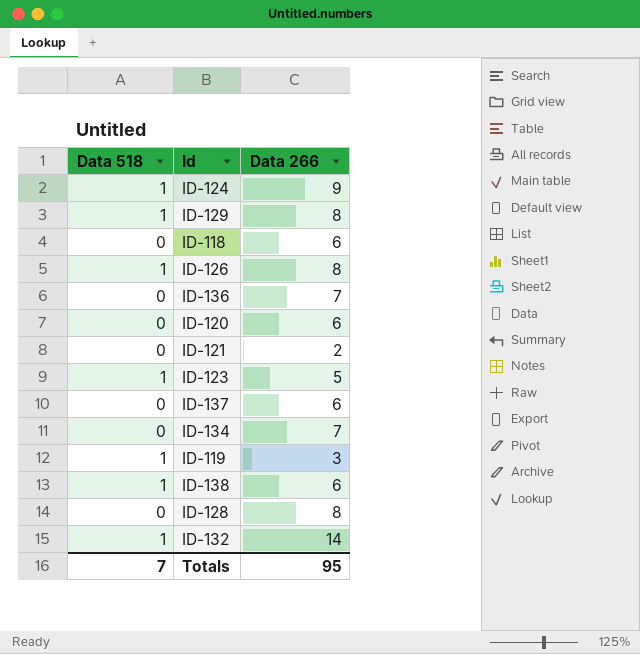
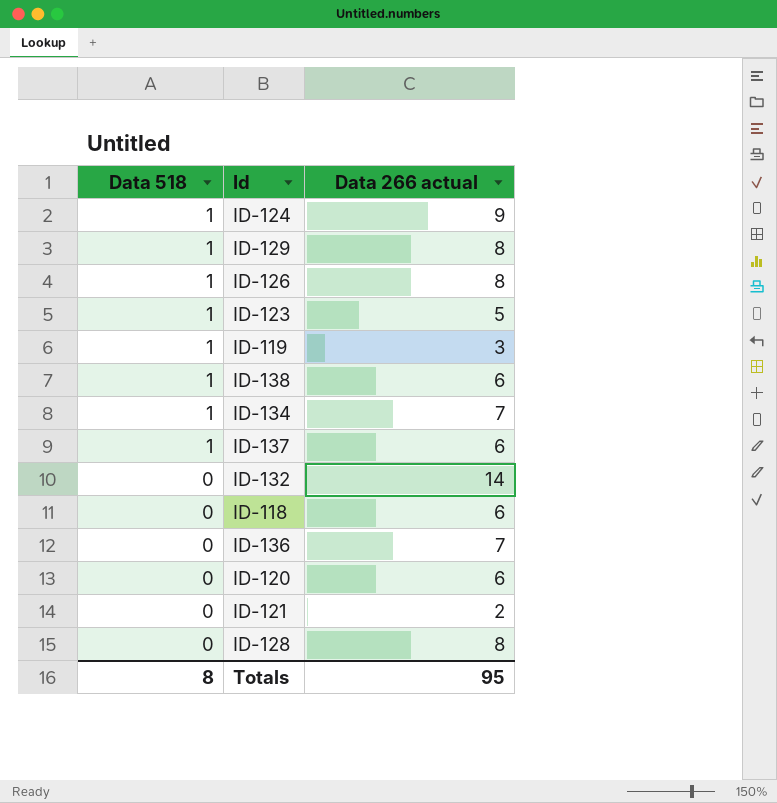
row order: none -> Data 518 descending
column name: Data 266 -> Data 266 actual
ID-134 | Data 518: 0 -> 1
ID-137 | Data 518: 0 -> 1
ID-132 | Data 518: 1 -> 0
Totals | Data 518: 7 -> 8

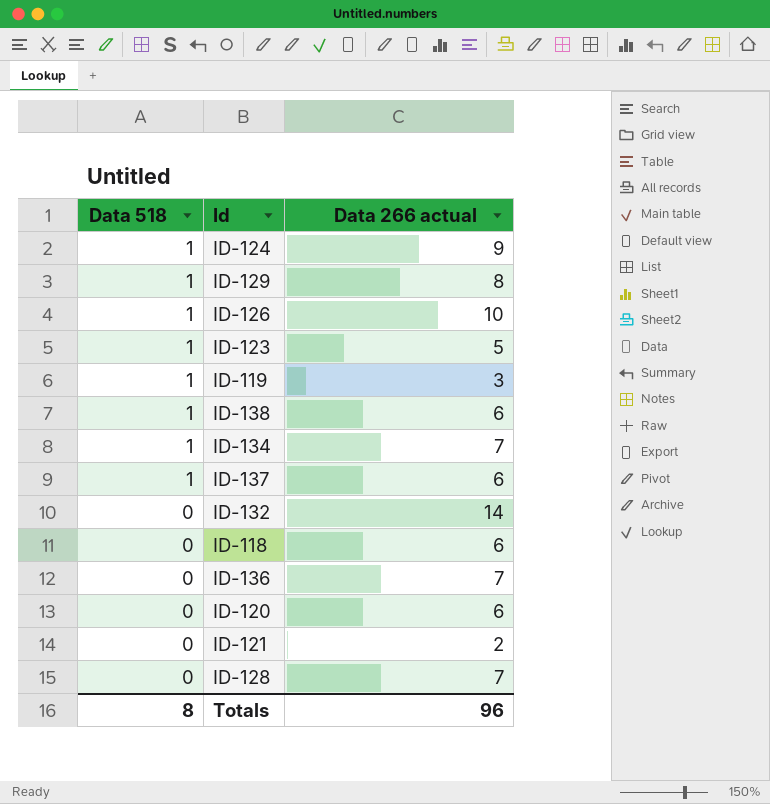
ID-126 | Data 266 actual: 8 -> 10
ID-128 | Data 266 actual: 8 -> 7
Totals | Data 266 actual: 95 -> 96

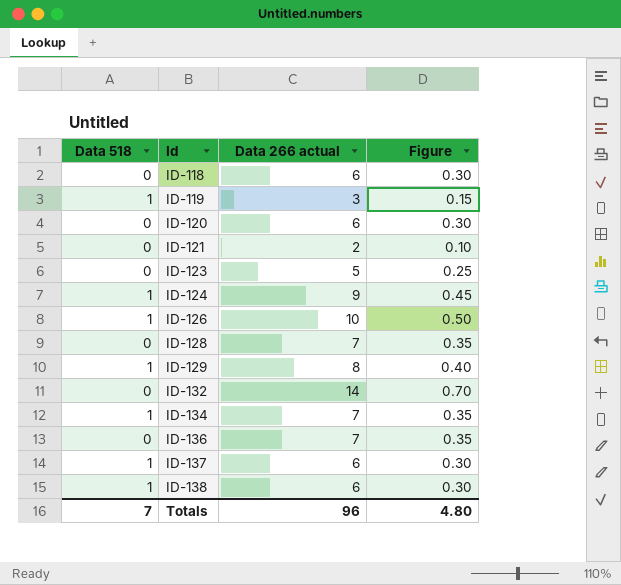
row order: Data 518 descending -> Id ascending
column Figure | formula: none -> [Data 266 actual] * 0.05
ID-123 | Data 518: 1 -> 0
Totals | Data 518: 8 -> 7

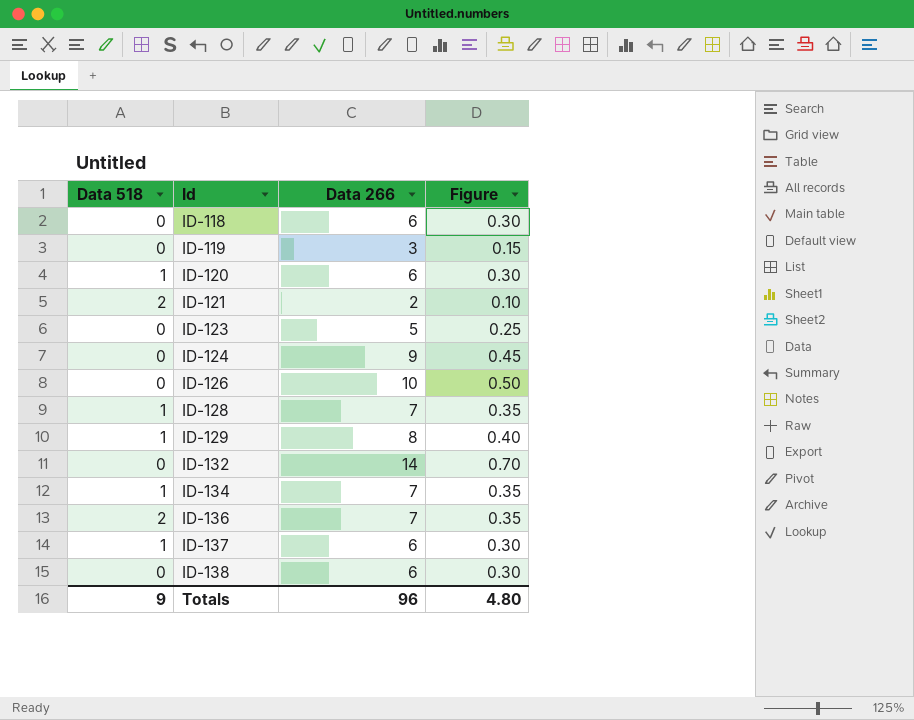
column name: Data 266 actual -> Data 266
ID-119 | Data 518: 1 -> 0
ID-120 | Data 518: 0 -> 1
ID-121 | Data 518: 0 -> 2
ID-124 | Data 518: 1 -> 0
ID-126 | Data 518: 1 -> 0
ID-128 | Data 518: 0 -> 1
ID-136 | Data 518: 0 -> 2
ID-138 | Data 518: 1 -> 0
Totals | Data 518: 7 -> 9

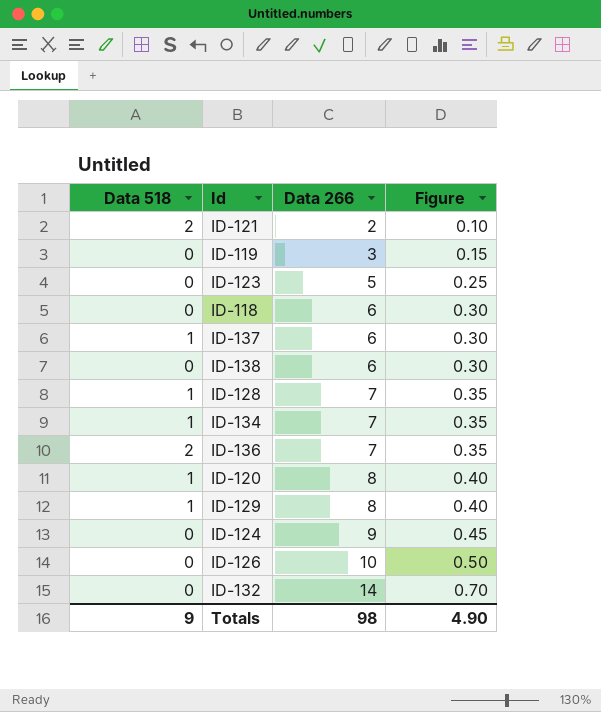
row order: Id ascending -> Data 266 ascending
ID-120 | Data 266: 6 -> 8
ID-120 | Figure: 0.30 -> 0.40
Totals | Data 266: 96 -> 98
Totals | Figure: 4.80 -> 4.90

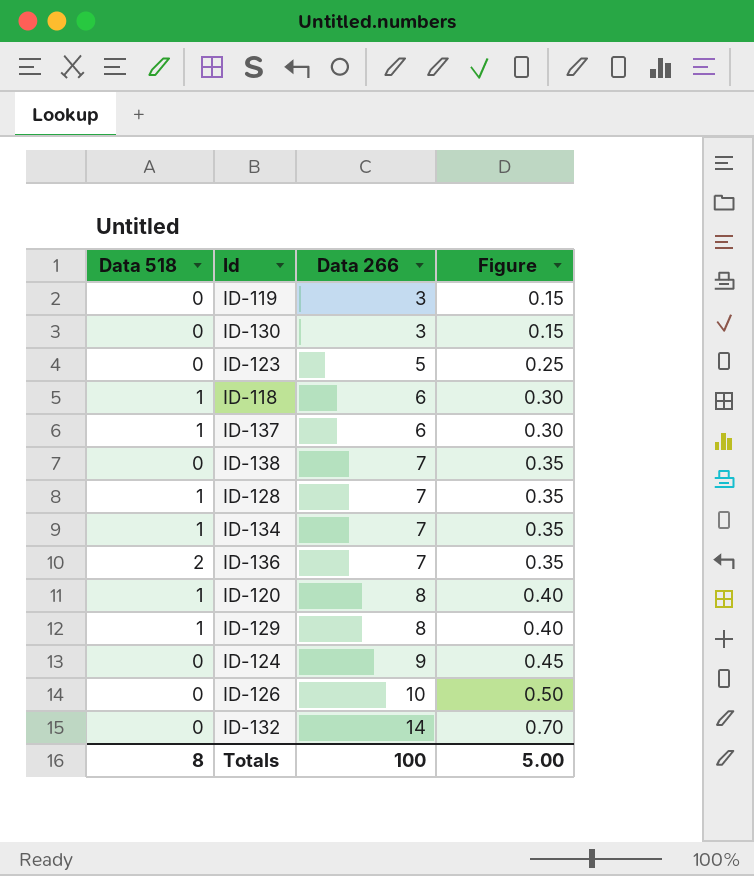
row ID-121: 2 | 2 | 0.10 -> none
row ID-130: none -> 0 | 3 | 0.15
ID-118 | Data 518: 0 -> 1
ID-138 | Data 266: 6 -> 7
ID-138 | Figure: 0.30 -> 0.35
Totals | Data 518: 9 -> 8
Totals | Data 266: 98 -> 100
Totals | Figure: 4.90 -> 5.00

